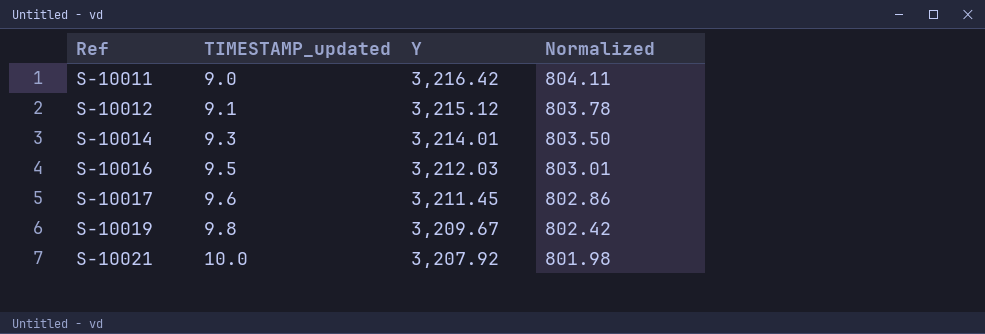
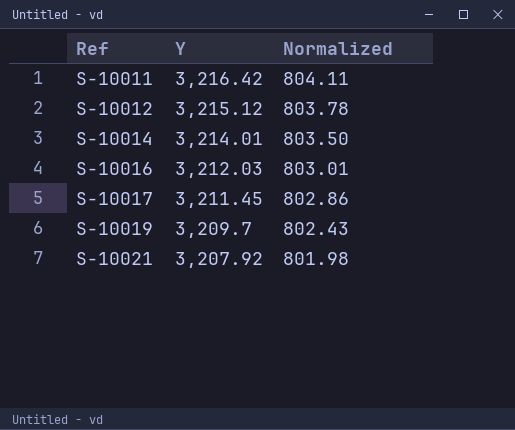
column TIMESTAMP_updated | position: 2 -> none
S-10019 | Y: 3,209.67 -> 3,209.7
S-10019 | Normalized: 802.42 -> 802.43

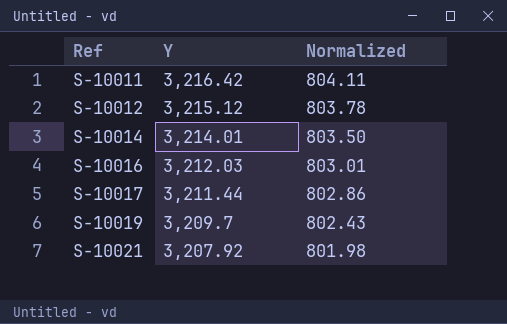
S-10017 | Y: 3,211.45 -> 3,211.44

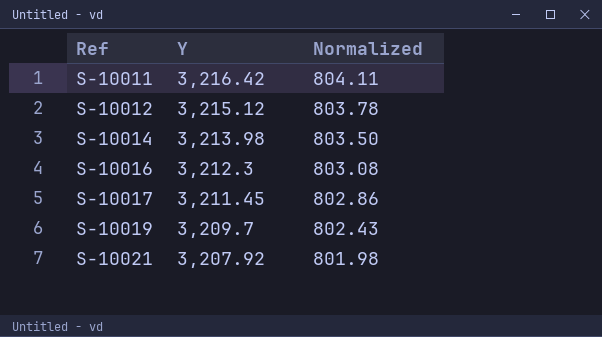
S-10014 | Y: 3,214.01 -> 3,213.98
S-10016 | Y: 3,212.03 -> 3,212.3
S-10016 | Normalized: 803.01 -> 803.08
S-10017 | Y: 3,211.44 -> 3,211.45

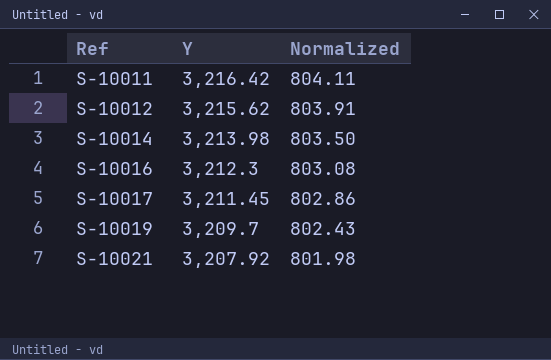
S-10012 | Y: 3,215.12 -> 3,215.62
S-10012 | Normalized: 803.78 -> 803.91

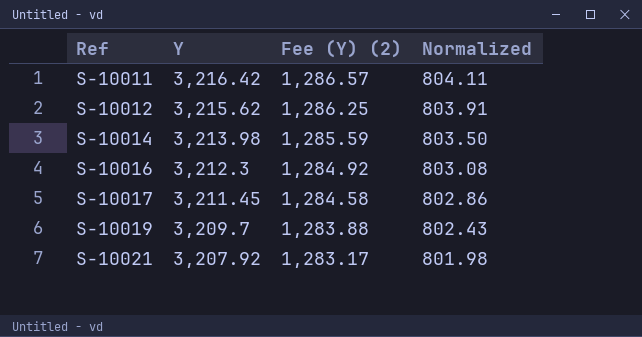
column Fee (Y) (2) | formula: none -> [Y] * 0.4

